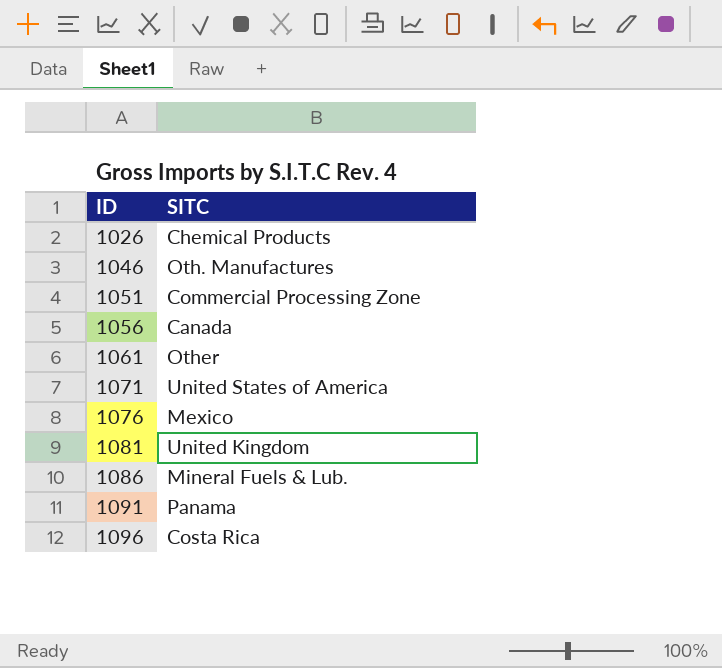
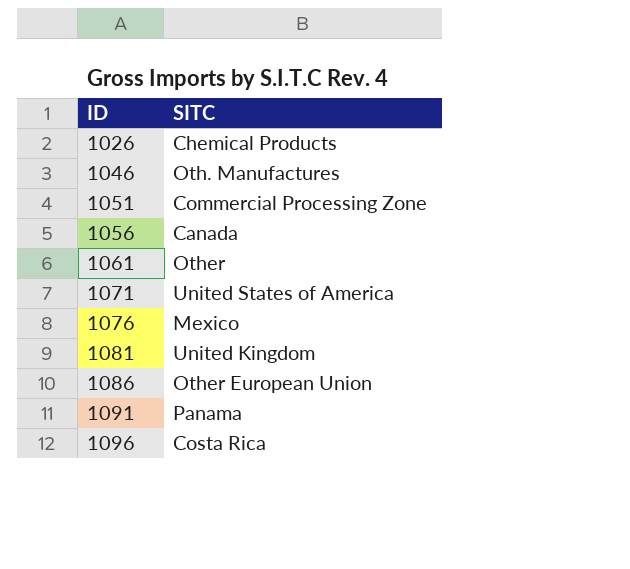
1086 | SITC: Mineral Fuels & Lub. -> Other European Union

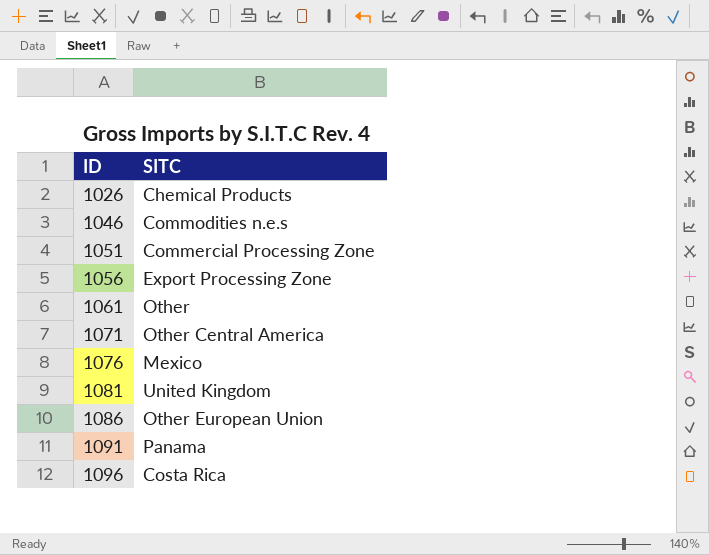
1046 | SITC: Oth. Manufactures -> Commodities n.e.s
1056 | SITC: Canada -> Export Processing Zone
1071 | SITC: United States of America -> Other Central America

